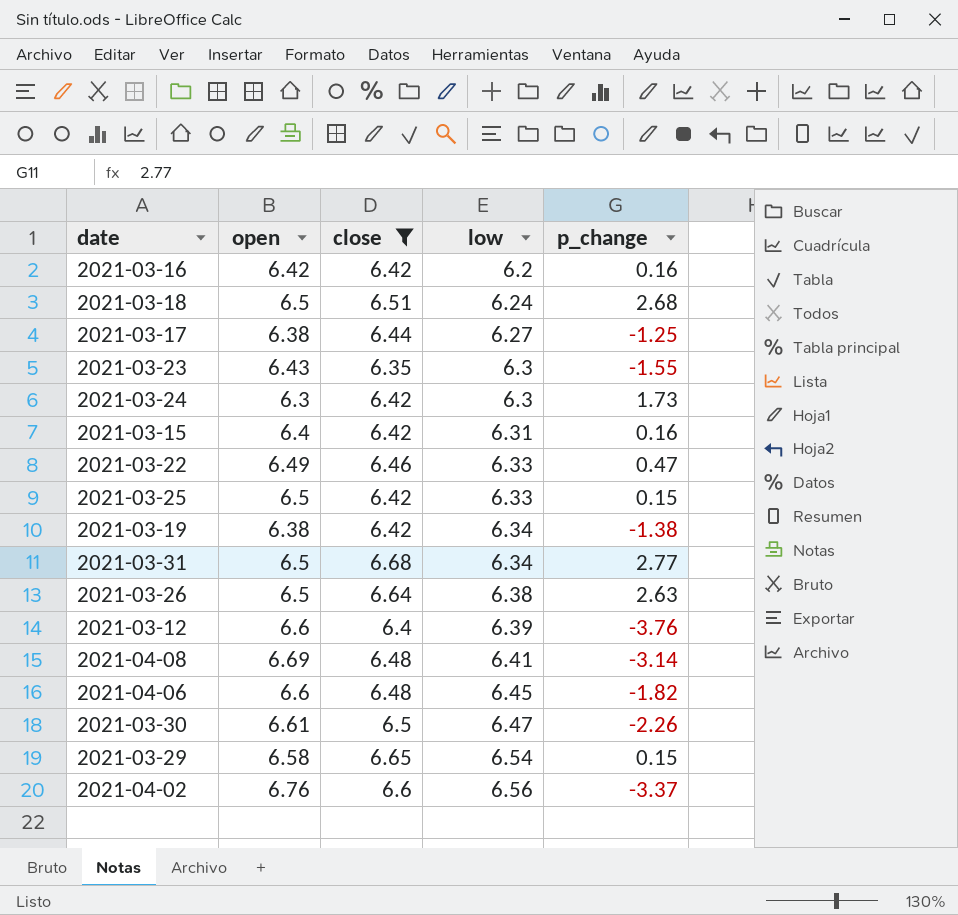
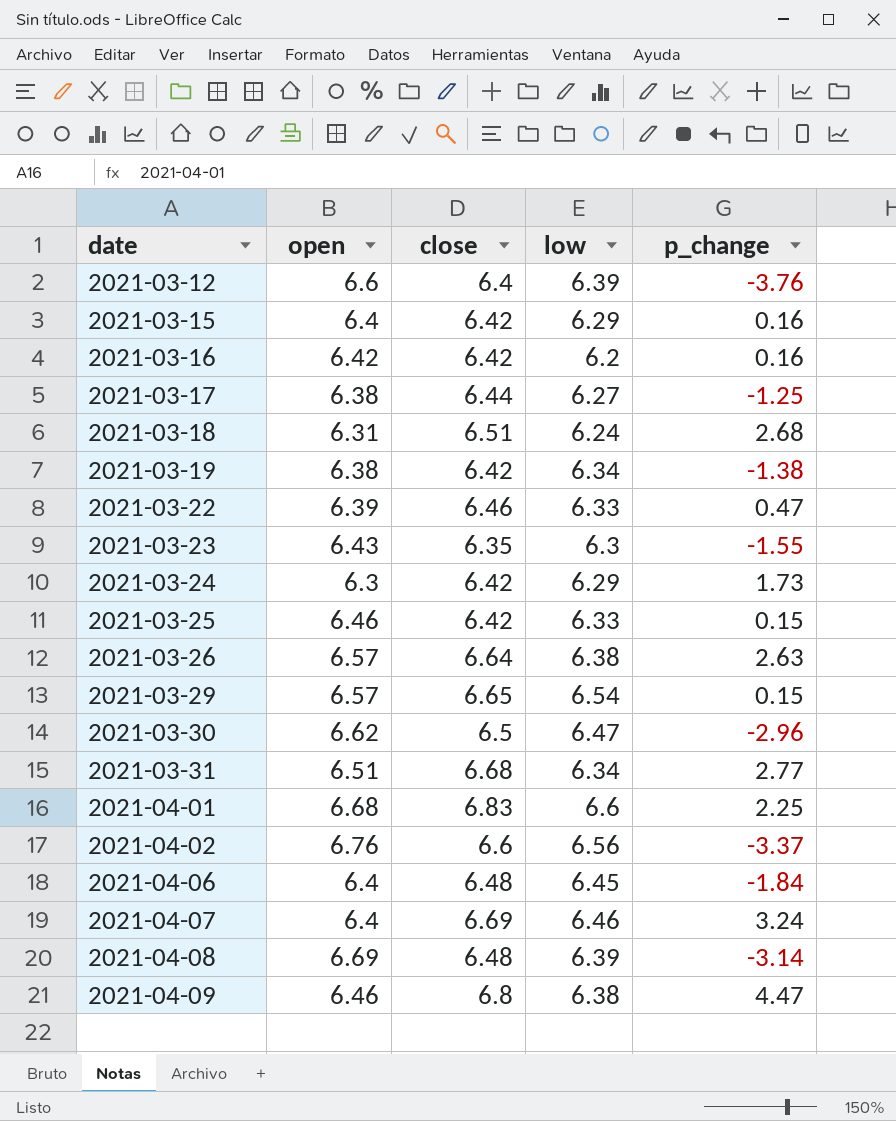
filter: close <= 6.68 -> none
row order: low ascending -> date ascending
2021-03-15 | low: 6.31 -> 6.29
2021-03-18 | open: 6.5 -> 6.31
2021-03-22 | open: 6.49 -> 6.39
2021-03-24 | low: 6.3 -> 6.29
2021-03-25 | open: 6.5 -> 6.46
2021-03-26 | open: 6.5 -> 6.57
2021-03-29 | open: 6.58 -> 6.57
2021-03-30 | open: 6.61 -> 6.62
2021-03-30 | p_change: -2.26 -> -2.96
2021-03-31 | open: 6.5 -> 6.51
2021-04-06 | open: 6.6 -> 6.4
2021-04-06 | p_change: -1.82 -> -1.84
2021-04-08 | low: 6.41 -> 6.39

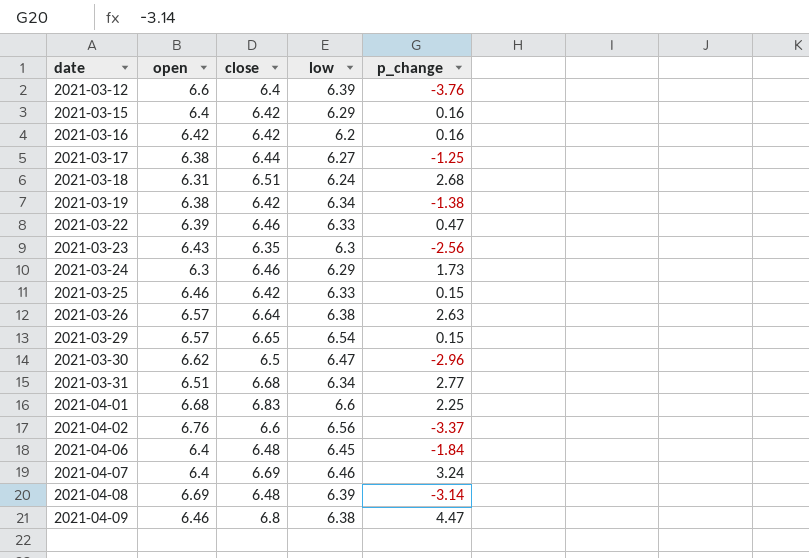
2021-03-23 | p_change: -1.55 -> -2.56
2021-03-24 | close: 6.42 -> 6.46

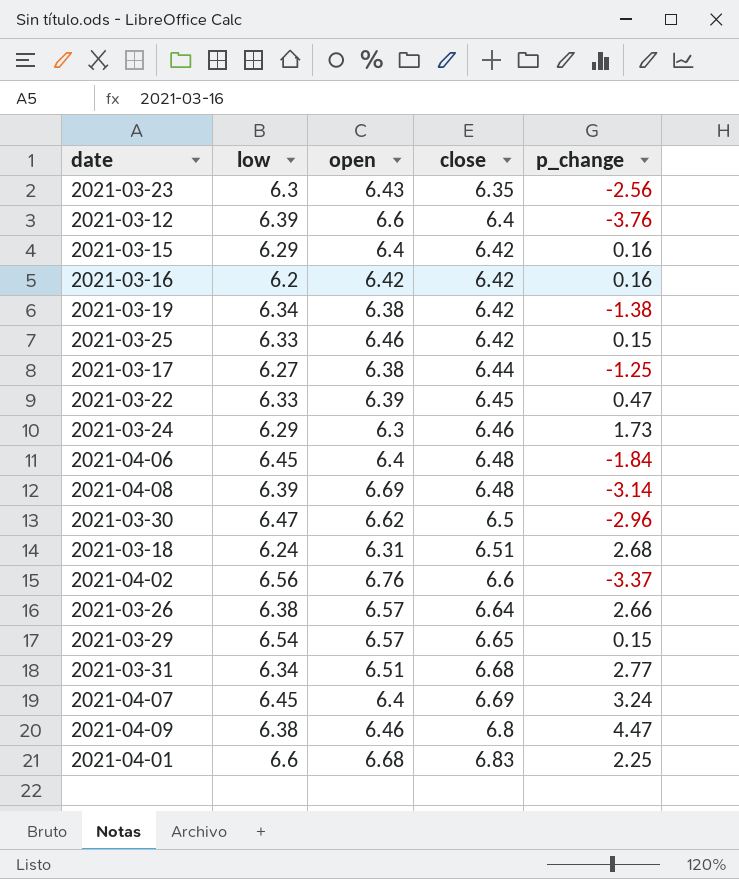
row order: date ascending -> close ascending
column low | position: 4 -> 2
2021-03-22 | close: 6.46 -> 6.45
2021-03-26 | p_change: 2.63 -> 2.66
2021-04-07 | low: 6.46 -> 6.45

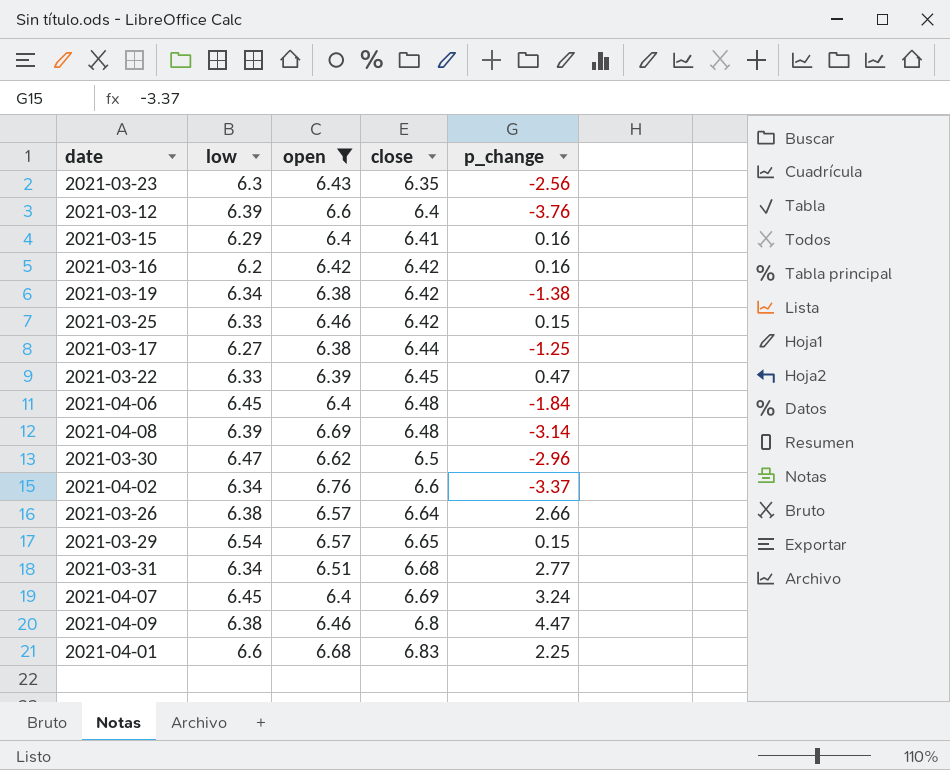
filter: none -> open >= 6.38
2021-03-15 | close: 6.42 -> 6.41
2021-04-02 | low: 6.56 -> 6.34

